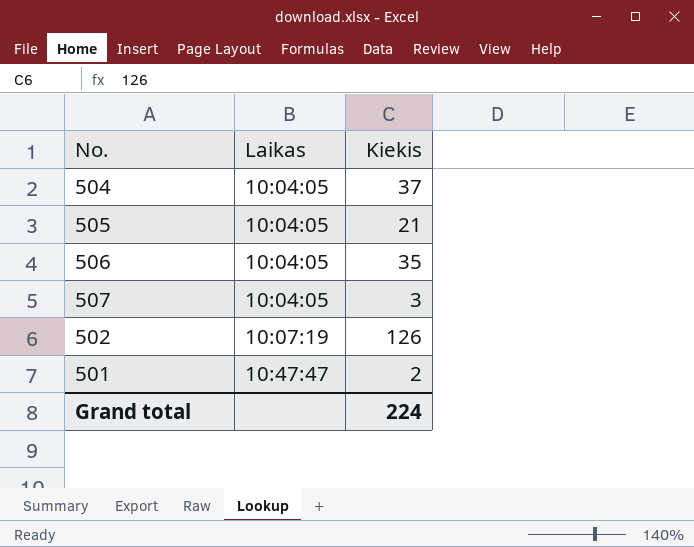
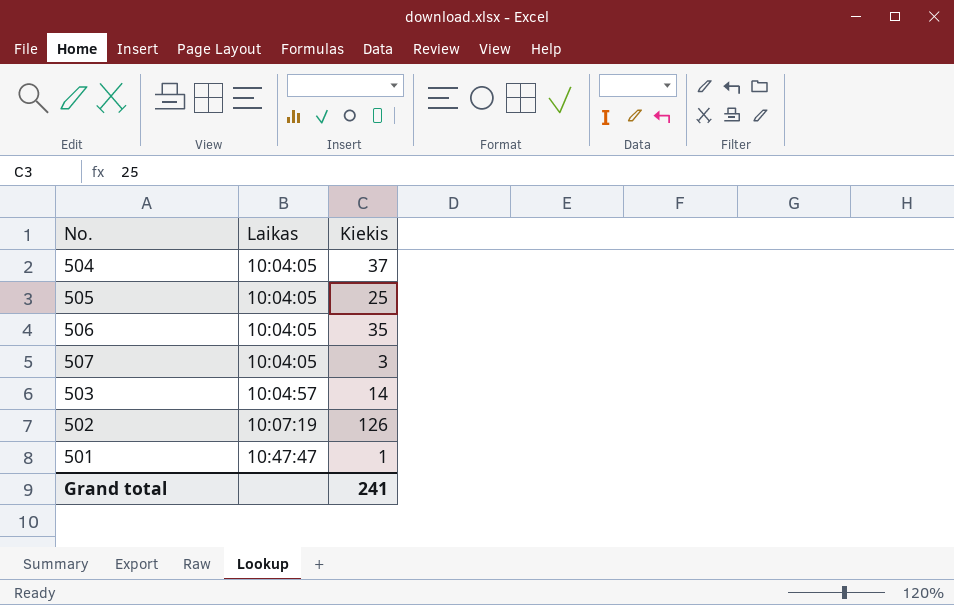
505 | Kiekis: 21 -> 25
row 503: none -> 10:04:57 | 14
501 | Kiekis: 2 -> 1
Grand total | Kiekis: 224 -> 241

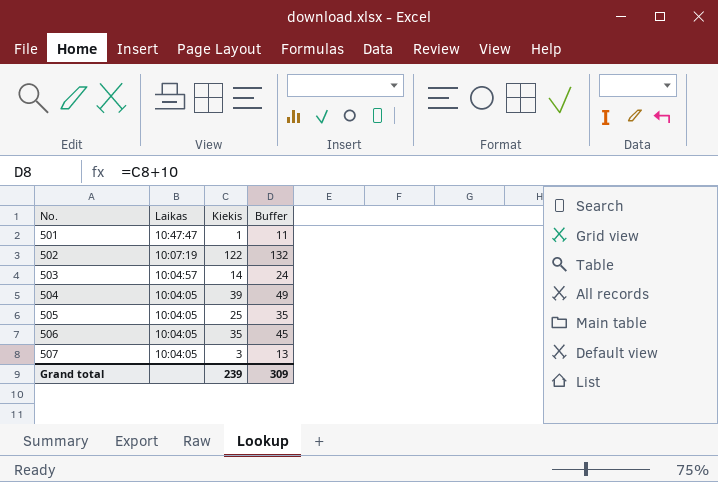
row order: Laikas ascending -> No. ascending
column Buffer | formula: none -> [Kiekis] + 10
502 | Kiekis: 126 -> 122
504 | Kiekis: 37 -> 39
Grand total | Kiekis: 241 -> 239

